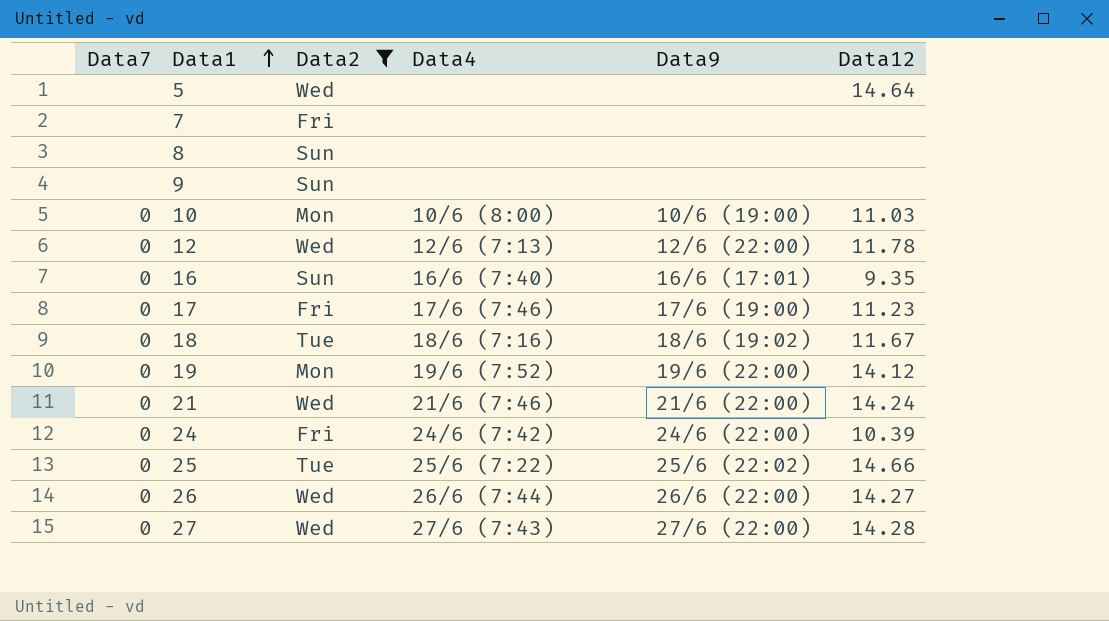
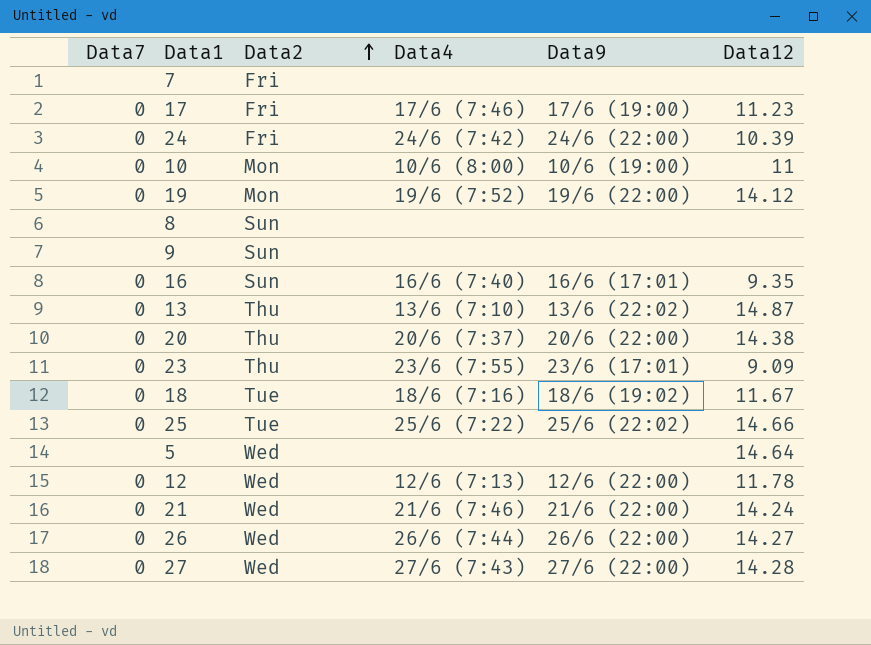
filter: Data2 != Thu -> none
row order: Data1 ascending -> Data2 ascending
10 | Data12: 11.03 -> 11

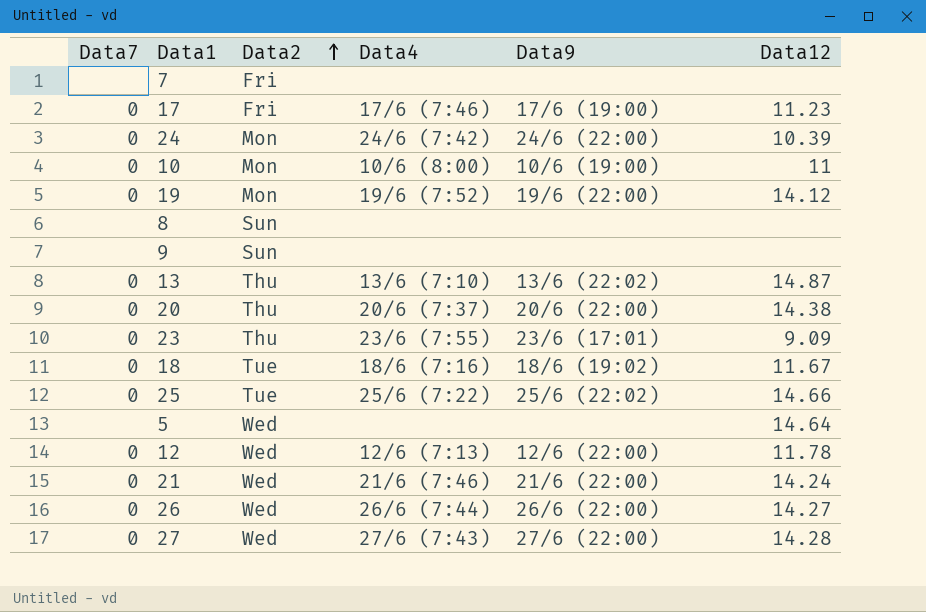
row 16: 0 | Sun | 16/6 (7:40) | 16/6 (17:01) | 9.35 -> none
24 | Data2: Fri -> Mon

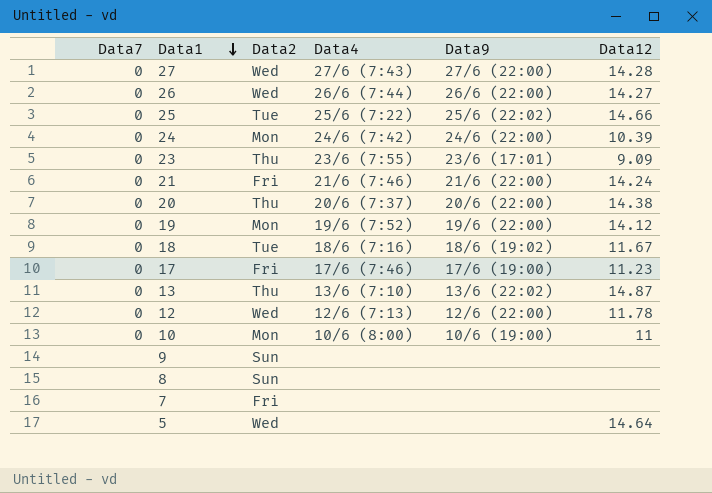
row order: Data2 ascending -> Data1 descending
21 | Data2: Wed -> Fri

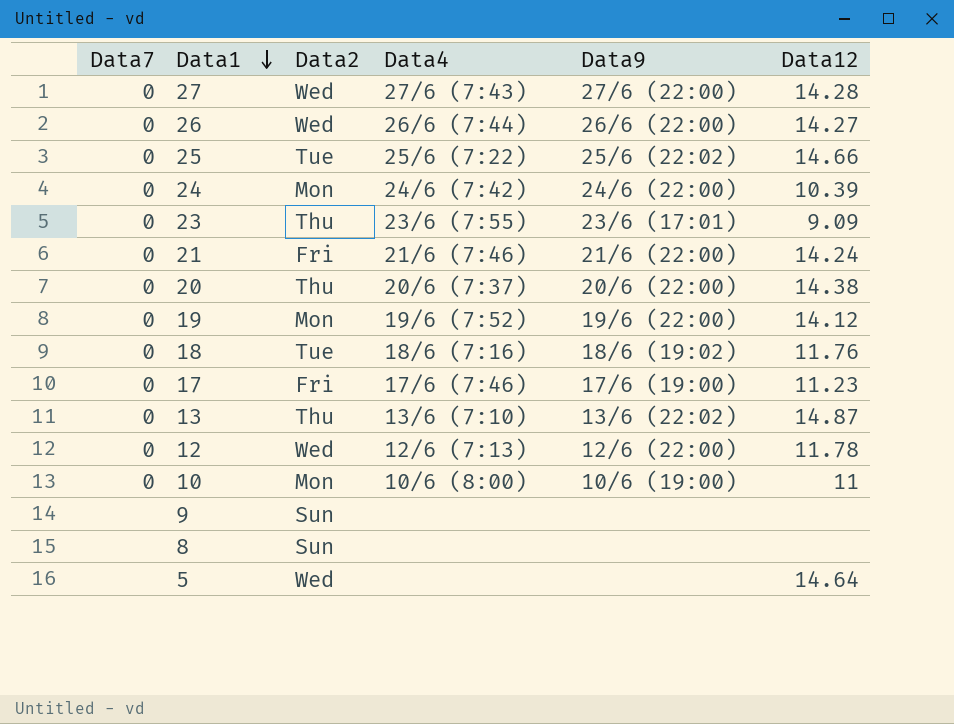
row 7: none | Fri | none | none | none -> none
18 | Data12: 11.67 -> 11.76

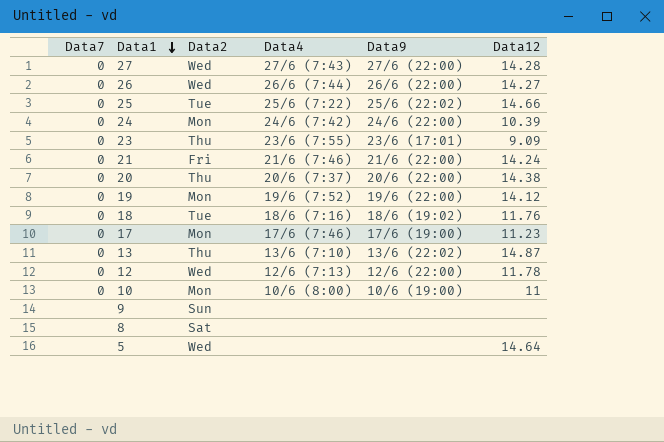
17 | Data2: Fri -> Mon
8 | Data2: Sun -> Sat

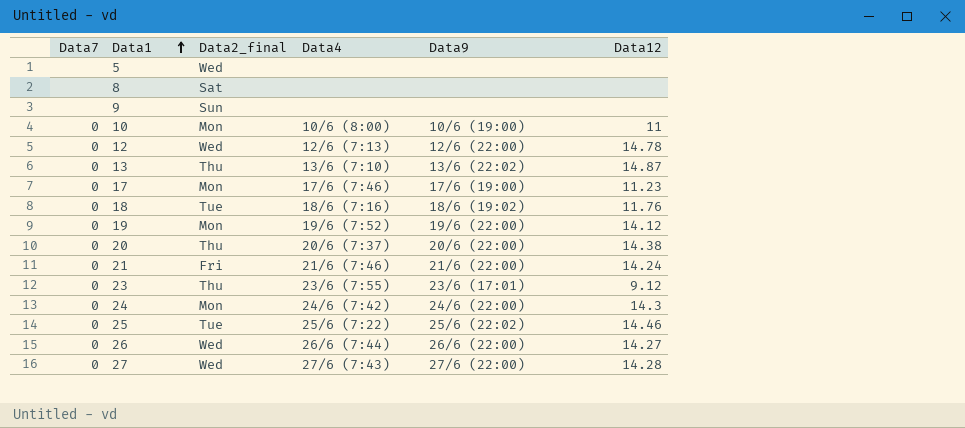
row order: Data1 descending -> Data1 ascending
column name: Data2 -> Data2_final
5 | Data12: 14.64 -> none
12 | Data12: 11.78 -> 14.78
23 | Data12: 9.09 -> 9.12
24 | Data12: 10.39 -> 14.3
25 | Data12: 14.66 -> 14.46

